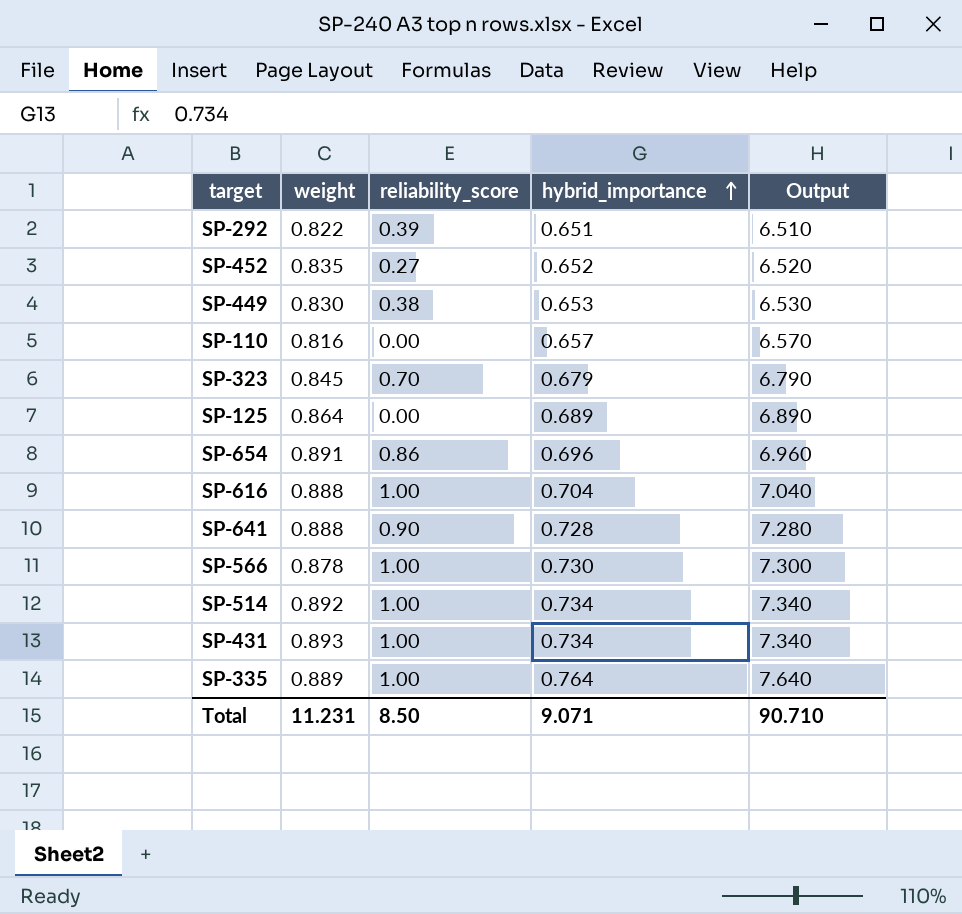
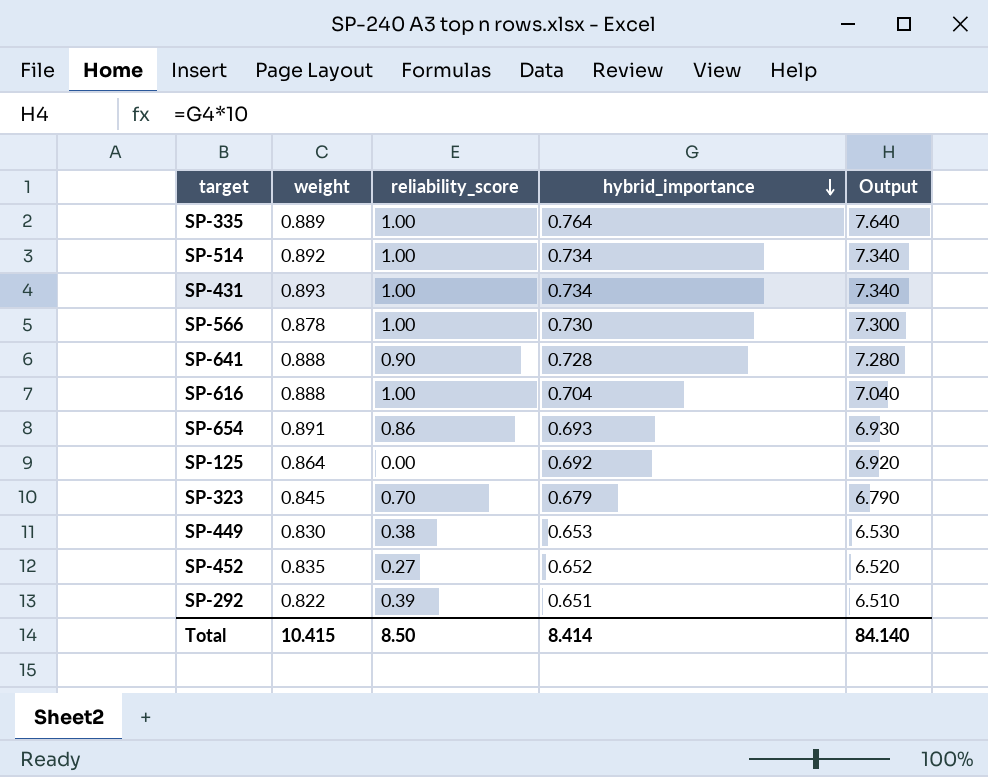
row order: hybrid_importance ascending -> hybrid_importance descending
row SP-110: 0.816 | 0.00 | 0.657 | 6.570 -> none
SP-654 | hybrid_importance: 0.696 -> 0.693
SP-654 | Output: 6.960 -> 6.930
SP-125 | hybrid_importance: 0.689 -> 0.692
SP-125 | Output: 6.890 -> 6.920
Total | weight: 11.231 -> 10.415
Total | hybrid_importance: 9.071 -> 8.414
Total | Output: 90.710 -> 84.140

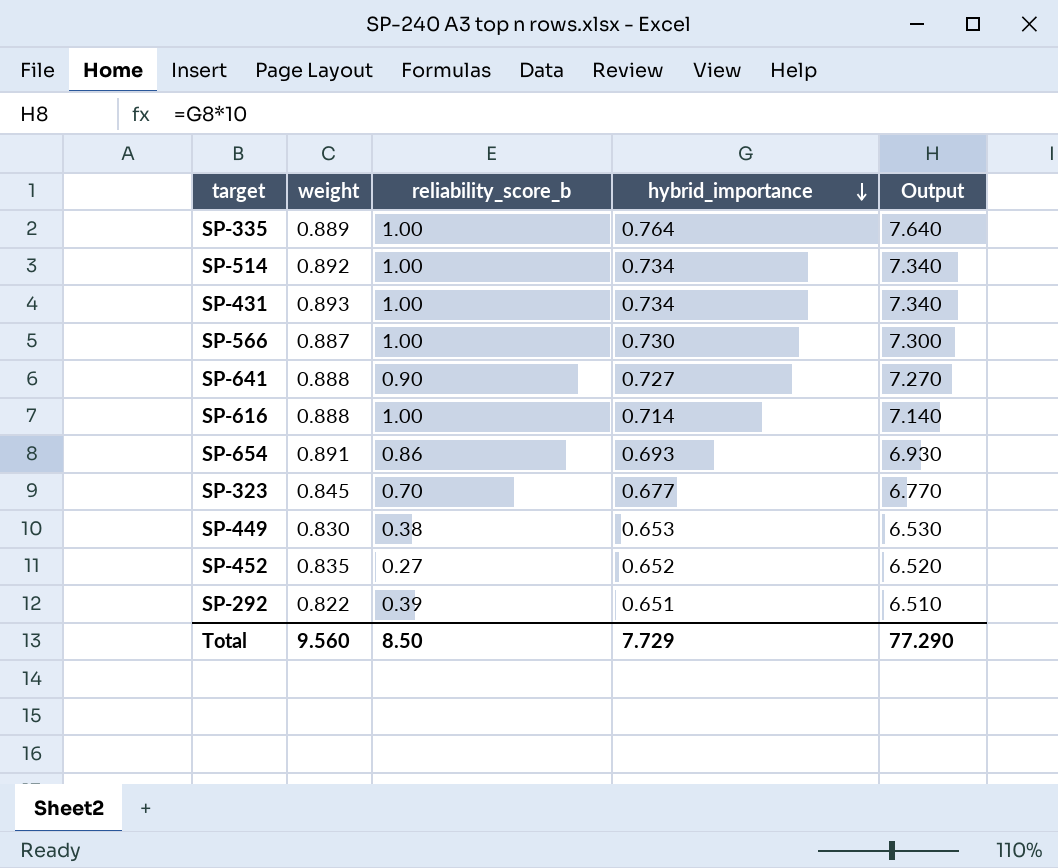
column name: reliability_score -> reliability_score_b
row SP-125: 0.864 | 0.00 | 0.692 | 6.920 -> none
SP-566 | weight: 0.878 -> 0.887
SP-641 | hybrid_importance: 0.728 -> 0.727
SP-641 | Output: 7.280 -> 7.270
SP-616 | hybrid_importance: 0.704 -> 0.714
SP-616 | Output: 7.040 -> 7.140
SP-323 | hybrid_importance: 0.679 -> 0.677
SP-323 | Output: 6.790 -> 6.770
Total | weight: 10.415 -> 9.560
Total | hybrid_importance: 8.414 -> 7.729
Total | Output: 84.140 -> 77.290

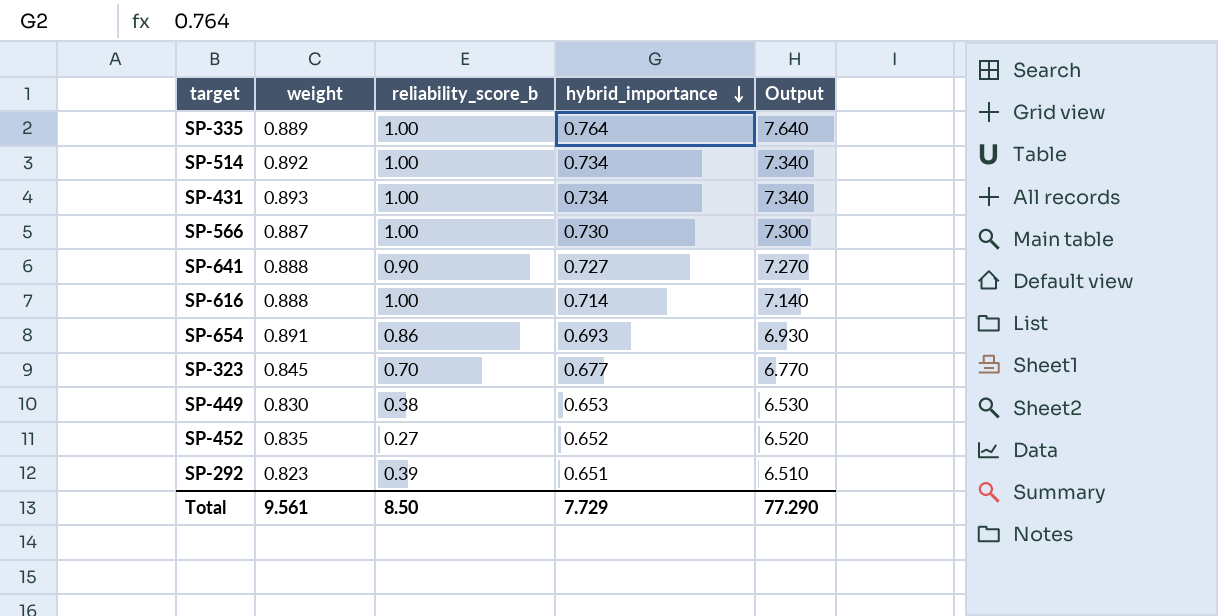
SP-292 | weight: 0.822 -> 0.823
Total | weight: 9.560 -> 9.561

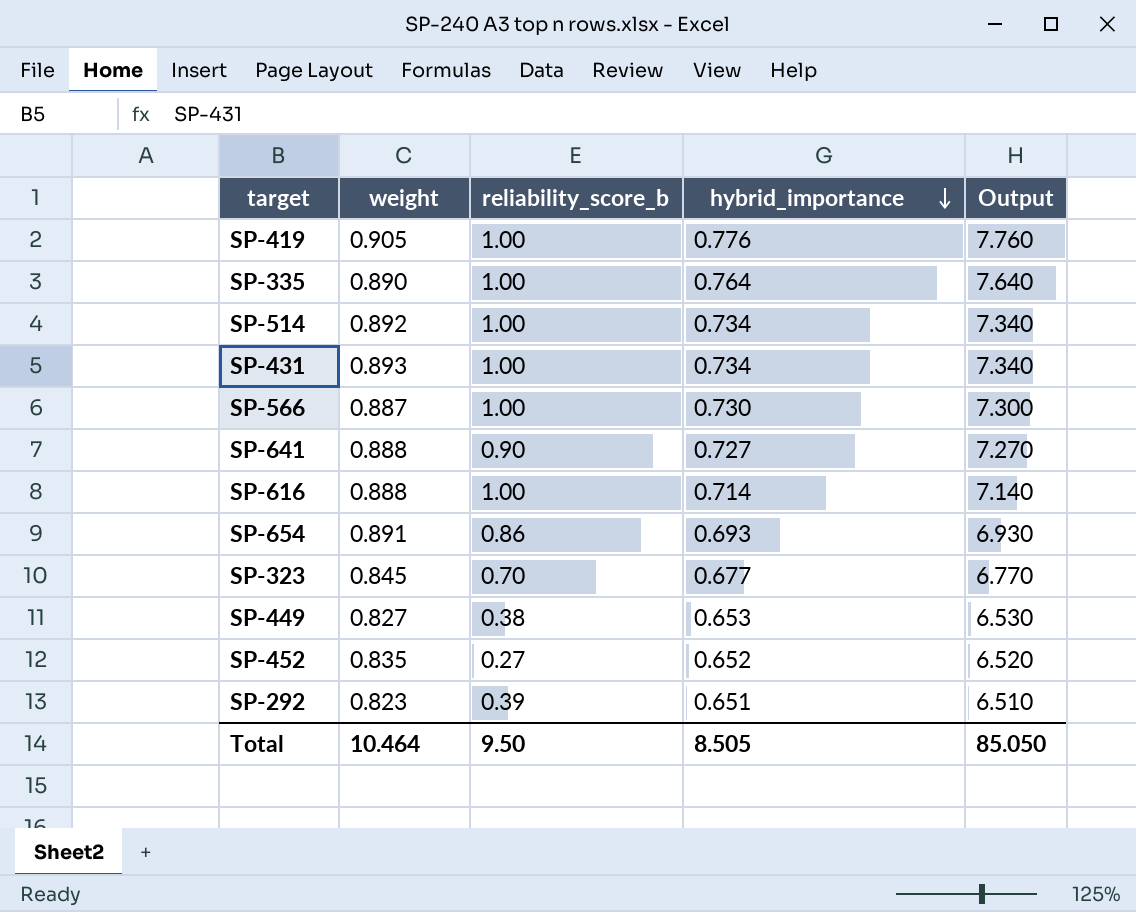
row SP-419: none -> 0.905 | 1.00 | 0.776 | 7.760
SP-335 | weight: 0.889 -> 0.890
SP-449 | weight: 0.830 -> 0.827
Total | weight: 9.561 -> 10.464
Total | reliability_score_b: 8.50 -> 9.50
Total | hybrid_importance: 7.729 -> 8.505
Total | Output: 77.290 -> 85.050

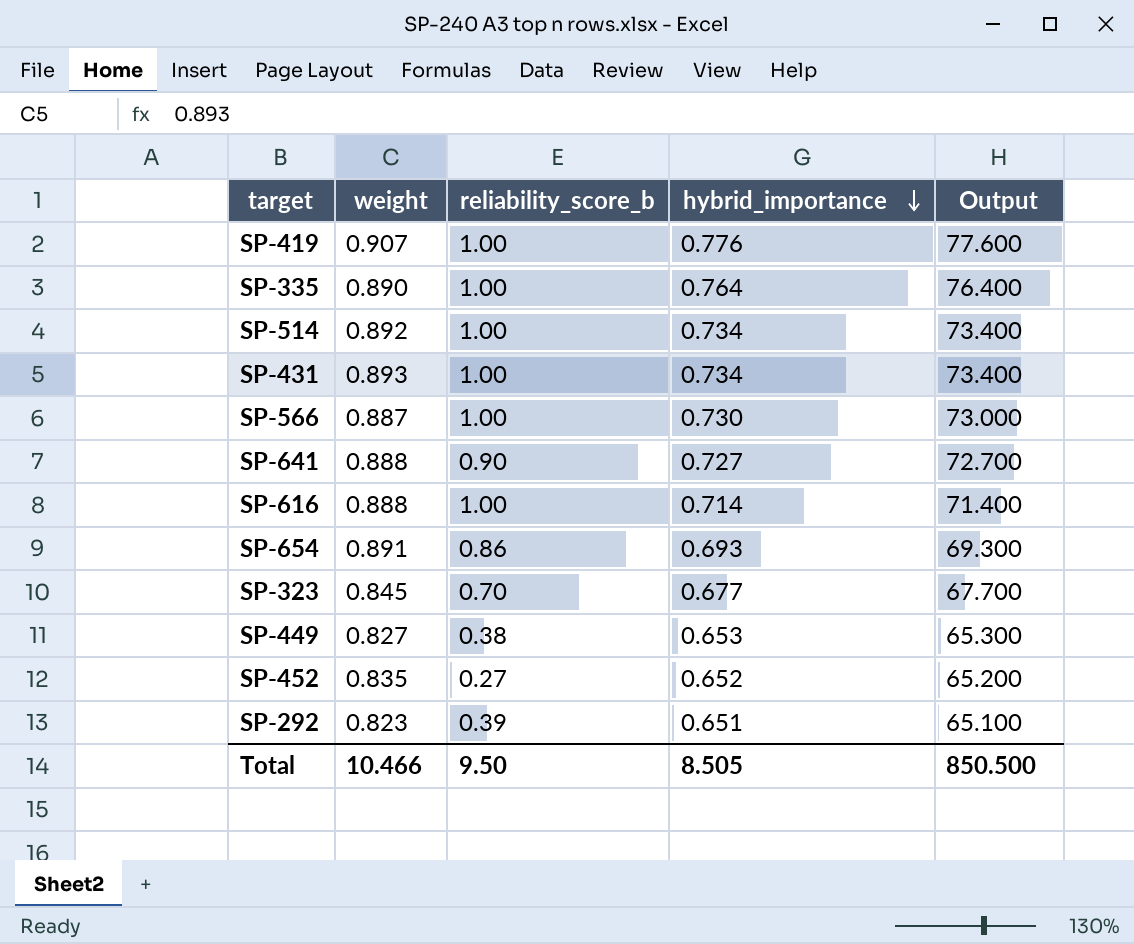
column Output | formula: [hybrid_importance] * 10 -> [hybrid_importance] * 100
SP-419 | weight: 0.905 -> 0.907
Total | weight: 10.464 -> 10.466
Total | Output: 85.050 -> 850.500

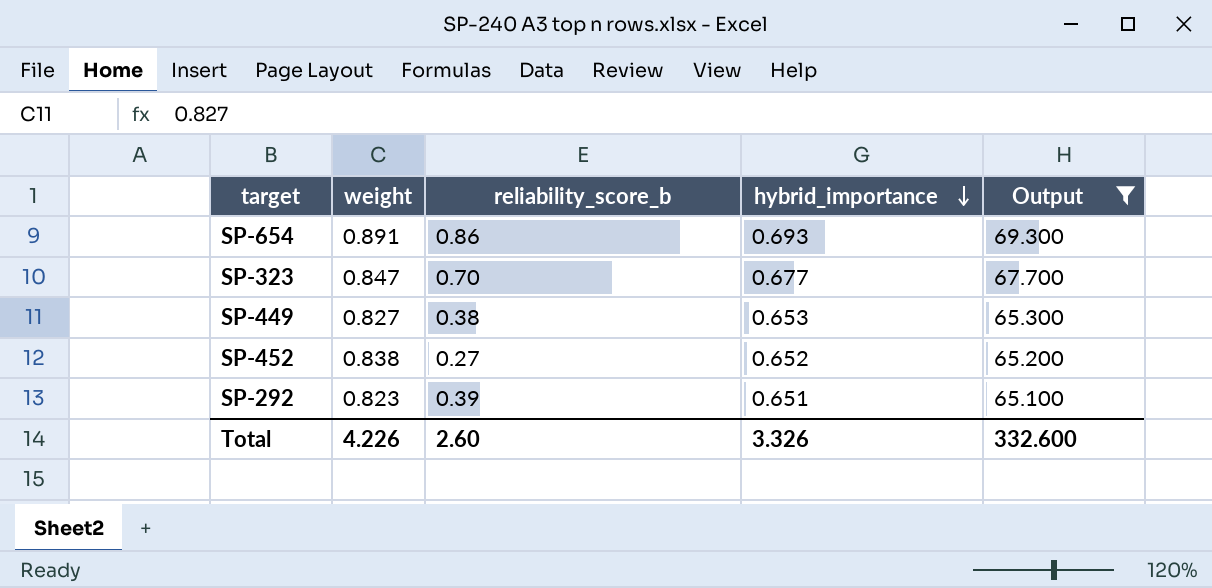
filter: none -> Output <= 69.300
SP-323 | weight: 0.845 -> 0.847
SP-452 | weight: 0.835 -> 0.838
Total | weight: 10.466 -> 4.226
Total | reliability_score_b: 9.50 -> 2.60
Total | hybrid_importance: 8.505 -> 3.326
Total | Output: 850.500 -> 332.600

